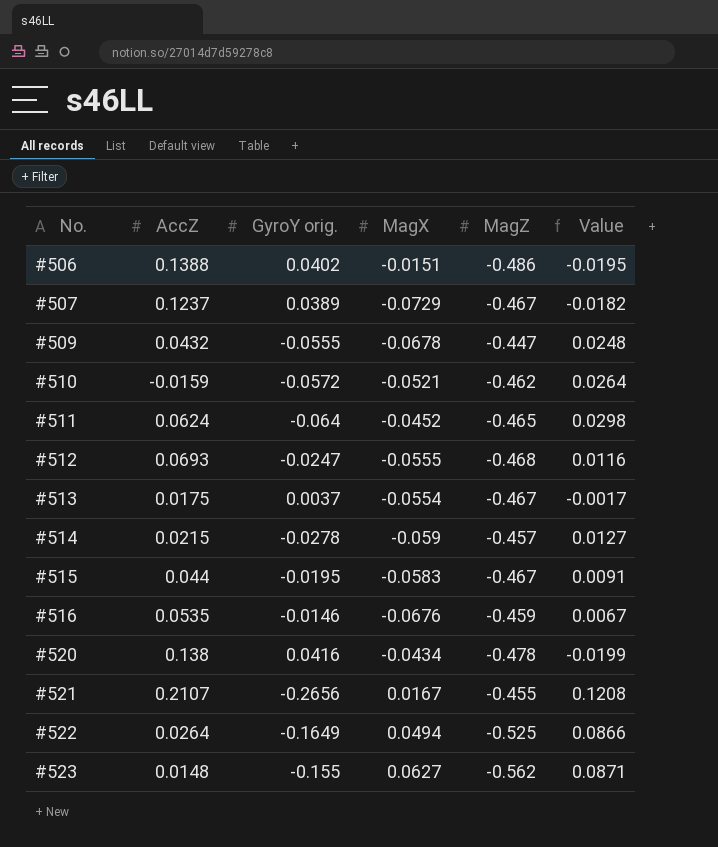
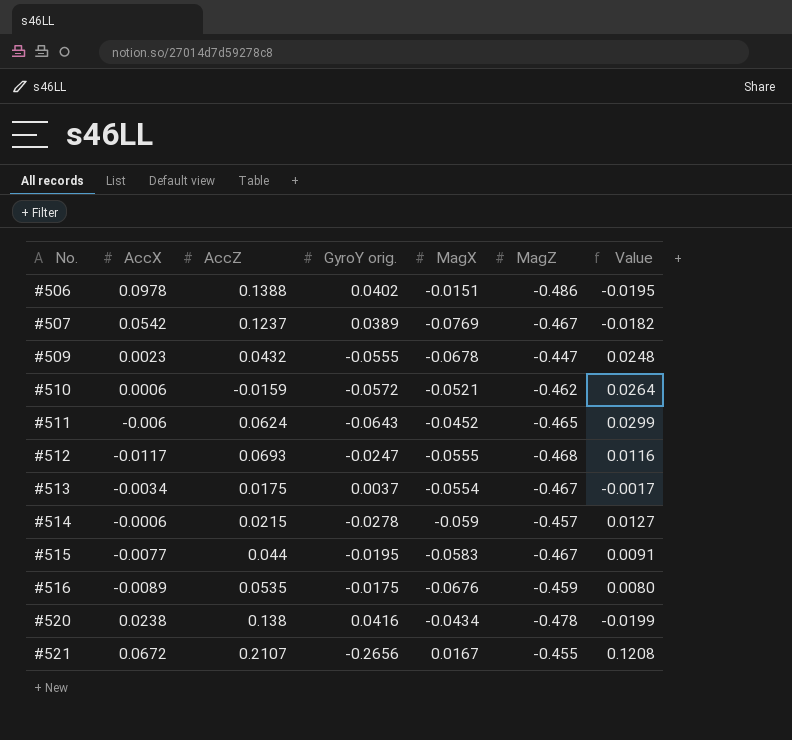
column AccX | position: none -> 2
row #522: 0.0264 | -0.1649 | 0.0494 | -0.525 | 0.0866 -> none
row #523: 0.0148 | -0.155 | 0.0627 | -0.562 | 0.0871 -> none
#507 | MagX: -0.0729 -> -0.0769
#511 | GyroY orig.: -0.064 -> -0.0643
#511 | Value: 0.0298 -> 0.0299
#516 | GyroY orig.: -0.0146 -> -0.0175
#516 | Value: 0.0067 -> 0.0080

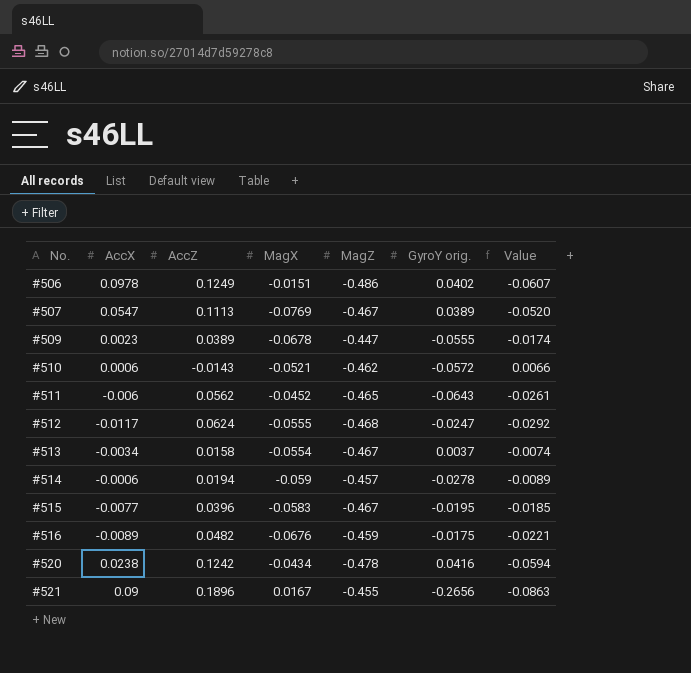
column GyroY orig. | position: 4 -> 6
column Value | formula: [GyroY orig.] * [MagZ] -> [AccZ] * [MagZ]
#506 | AccZ: 0.1388 -> 0.1249
#507 | AccX: 0.0542 -> 0.0547
#507 | AccZ: 0.1237 -> 0.1113
#509 | AccZ: 0.0432 -> 0.0389
#510 | AccZ: -0.0159 -> -0.0143
#511 | AccZ: 0.0624 -> 0.0562
#512 | AccZ: 0.0693 -> 0.0624
#513 | AccZ: 0.0175 -> 0.0158
#514 | AccZ: 0.0215 -> 0.0194
#515 | AccZ: 0.044 -> 0.0396
#516 | AccZ: 0.0535 -> 0.0482
#520 | AccZ: 0.138 -> 0.1242
#521 | AccX: 0.0672 -> 0.09
#521 | AccZ: 0.2107 -> 0.1896

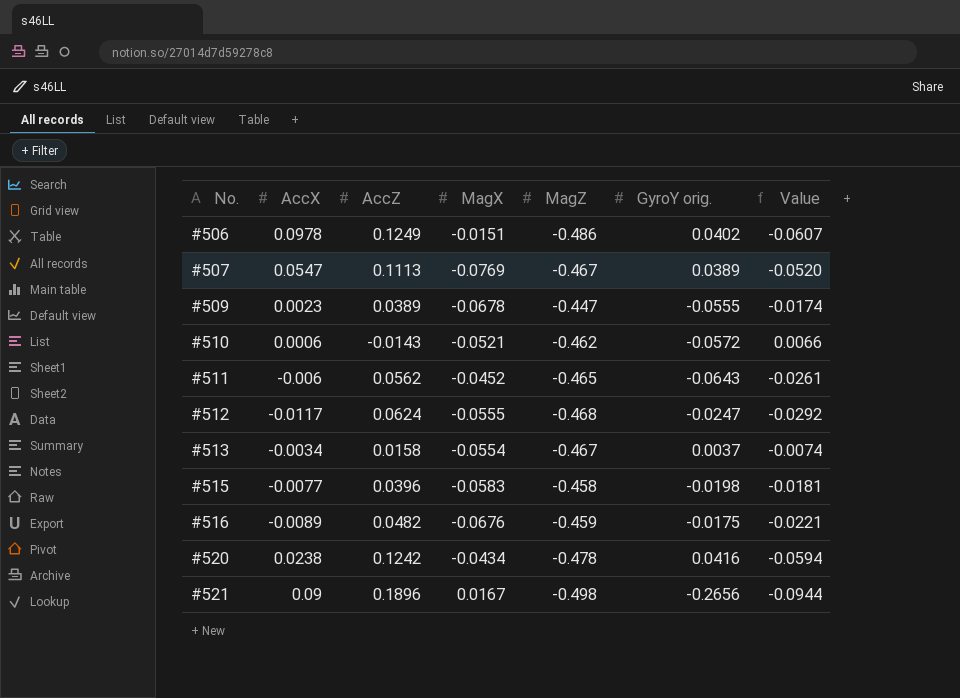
row #514: -0.0006 | 0.0194 | -0.059 | -0.457 | -0.0278 | -0.0089 -> none
#515 | MagZ: -0.467 -> -0.458
#515 | GyroY orig.: -0.0195 -> -0.0198
#515 | Value: -0.0185 -> -0.0181
#521 | MagZ: -0.455 -> -0.498
#521 | Value: -0.0863 -> -0.0944

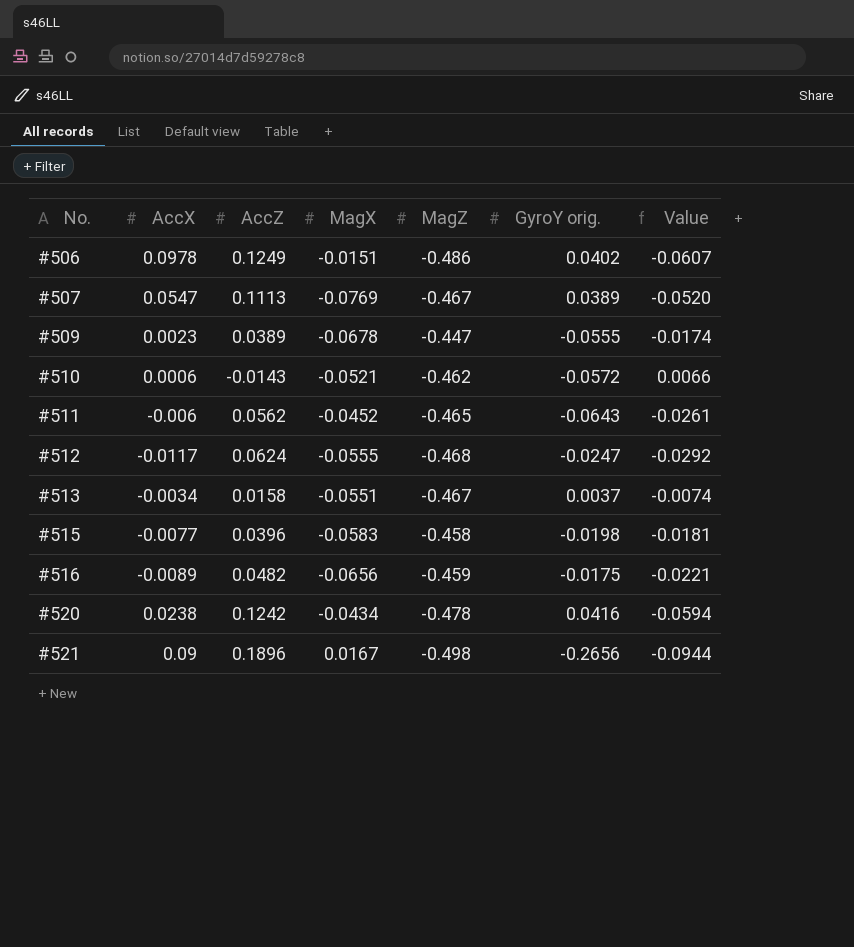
#513 | MagX: -0.0554 -> -0.0551
#516 | MagX: -0.0676 -> -0.0656

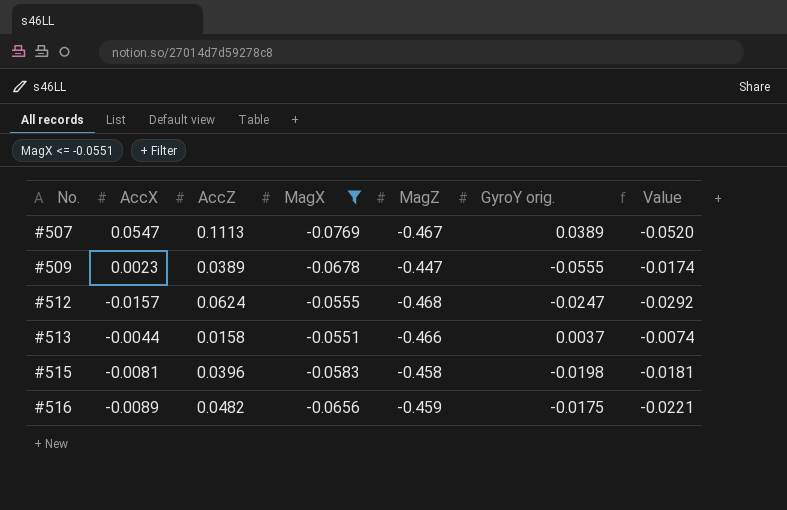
filter: none -> MagX <= -0.0551
#512 | AccX: -0.0117 -> -0.0157
#513 | AccX: -0.0034 -> -0.0044
#513 | MagZ: -0.467 -> -0.466
#515 | AccX: -0.0077 -> -0.0081

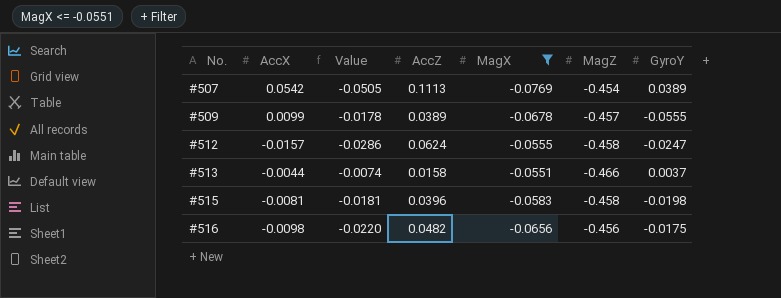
column Value | position: 7 -> 3
column name: GyroY orig. -> GyroY
#507 | AccX: 0.0547 -> 0.0542
#507 | Value: -0.0520 -> -0.0505
#507 | MagZ: -0.467 -> -0.454
#509 | AccX: 0.0023 -> 0.0099
#509 | Value: -0.0174 -> -0.0178
#509 | MagZ: -0.447 -> -0.457
#512 | Value: -0.0292 -> -0.0286
#512 | MagZ: -0.468 -> -0.458
#516 | AccX: -0.0089 -> -0.0098
#516 | Value: -0.0221 -> -0.0220
#516 | MagZ: -0.459 -> -0.456

